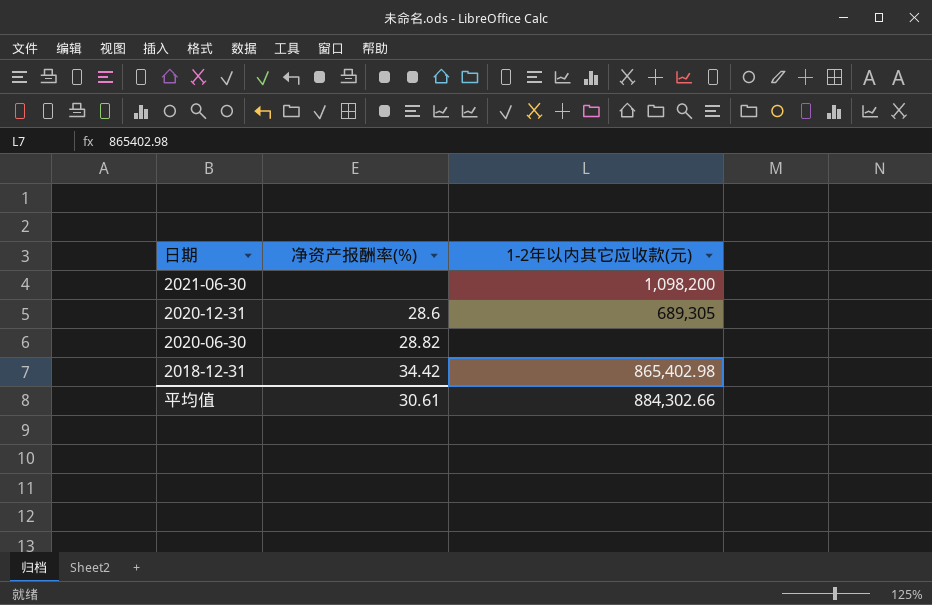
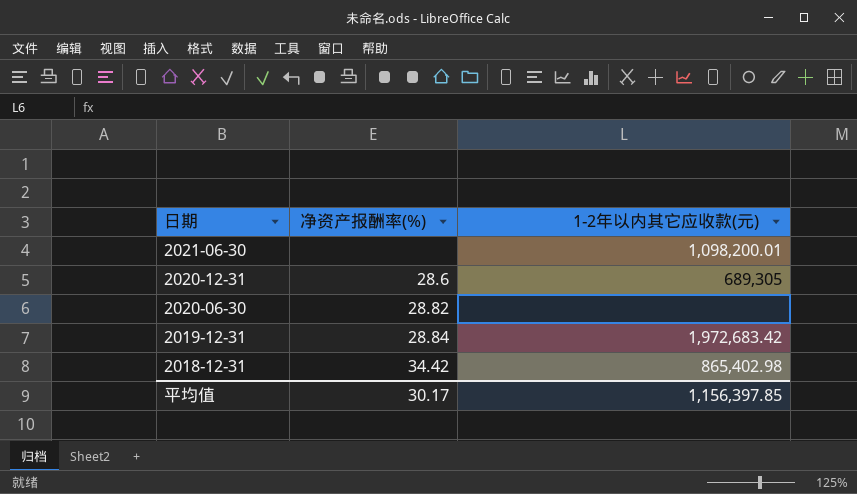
2021-06-30 | 1-2年以内其它应收款(元): 1,098,200 -> 1,098,200.01
row 2019-12-31: none -> 28.84 | 1,972,683.42
平均值 | 净资产报酬率(%): 30.61 -> 30.17
平均值 | 1-2年以内其它应收款(元): 884,302.66 -> 1,156,397.85

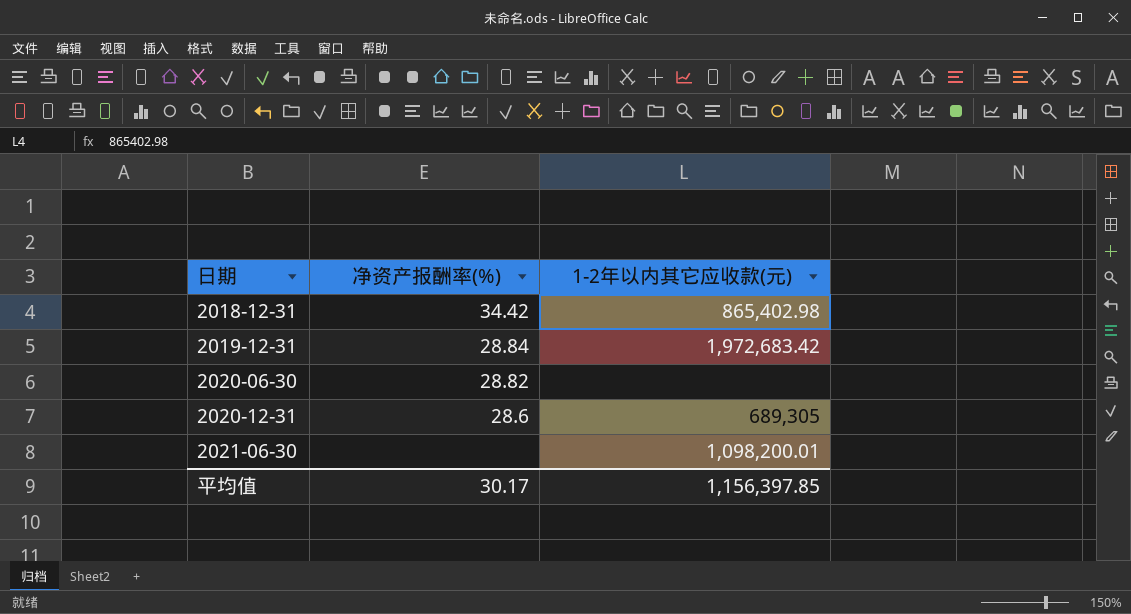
row order: 日期 descending -> 日期 ascending

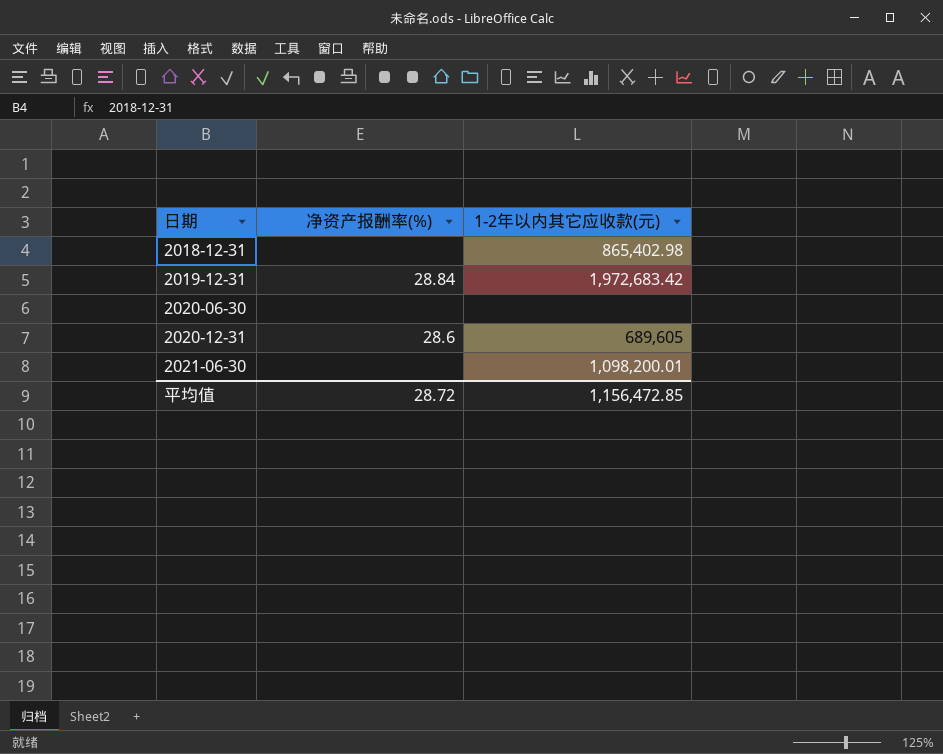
2018-12-31 | 净资产报酬率(%): 34.42 -> none
2020-06-30 | 净资产报酬率(%): 28.82 -> none
2020-12-31 | 1-2年以内其它应收款(元): 689,305 -> 689,605
平均值 | 净资产报酬率(%): 30.17 -> 28.72
平均值 | 1-2年以内其它应收款(元): 1,156,397.85 -> 1,156,472.85

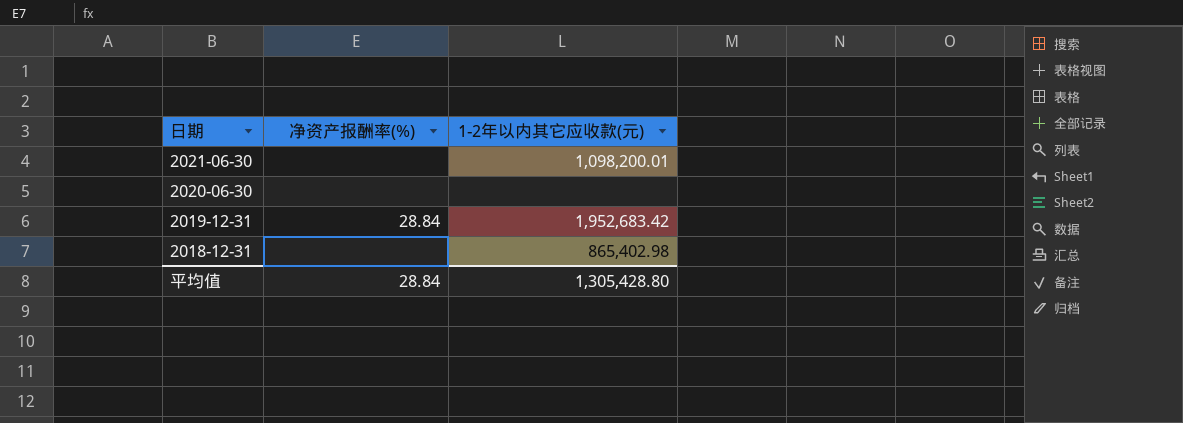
row order: 日期 ascending -> 日期 descending
row 2020-12-31: 28.6 | 689,605 -> none
2019-12-31 | 1-2年以内其它应收款(元): 1,972,683.42 -> 1,952,683.42
平均值 | 净资产报酬率(%): 28.72 -> 28.84
平均值 | 1-2年以内其它应收款(元): 1,156,472.85 -> 1,305,428.80

